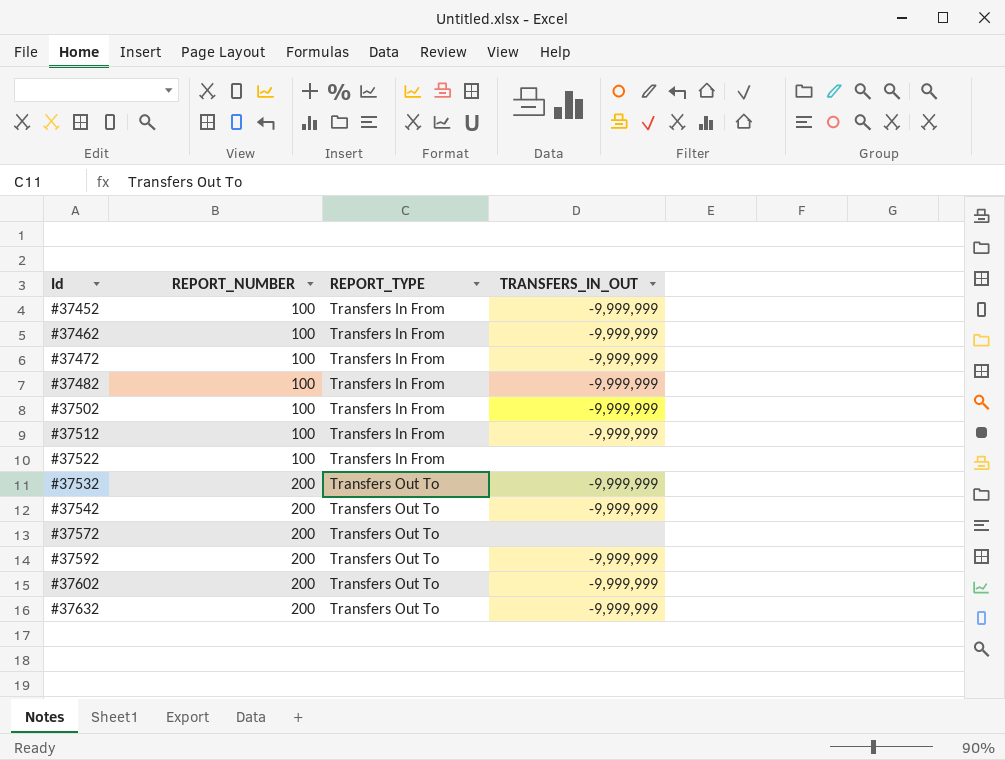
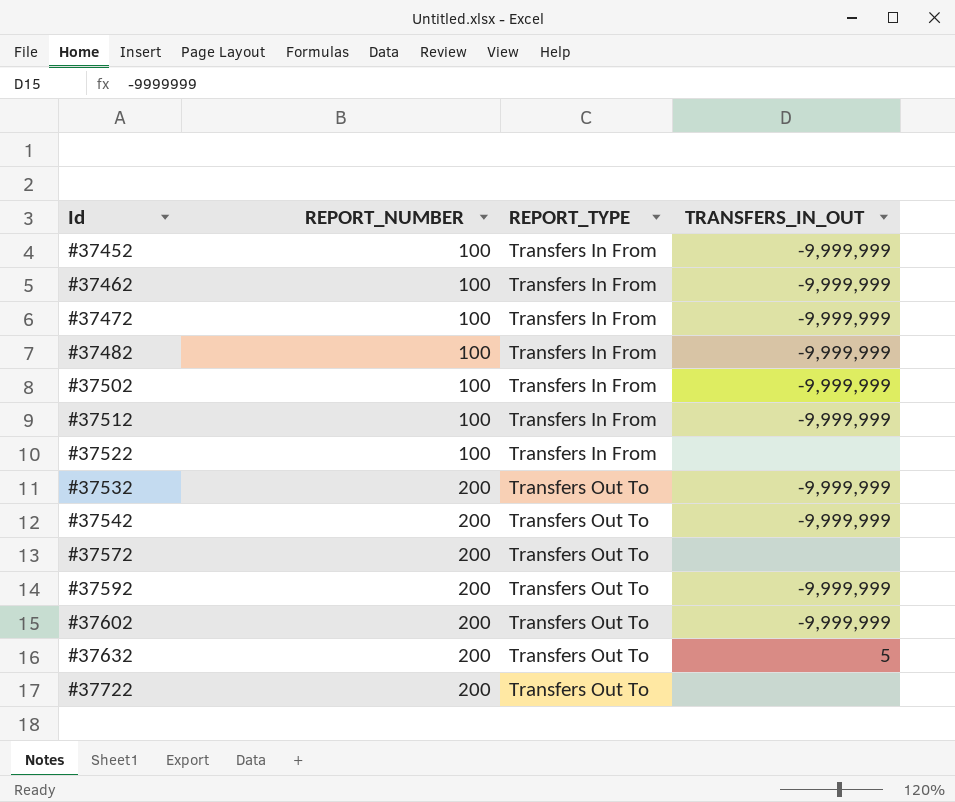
#37632 | TRANSFERS_IN_OUT: -9,999,999 -> 5
row #37722: none -> 200 | Transfers Out To | none

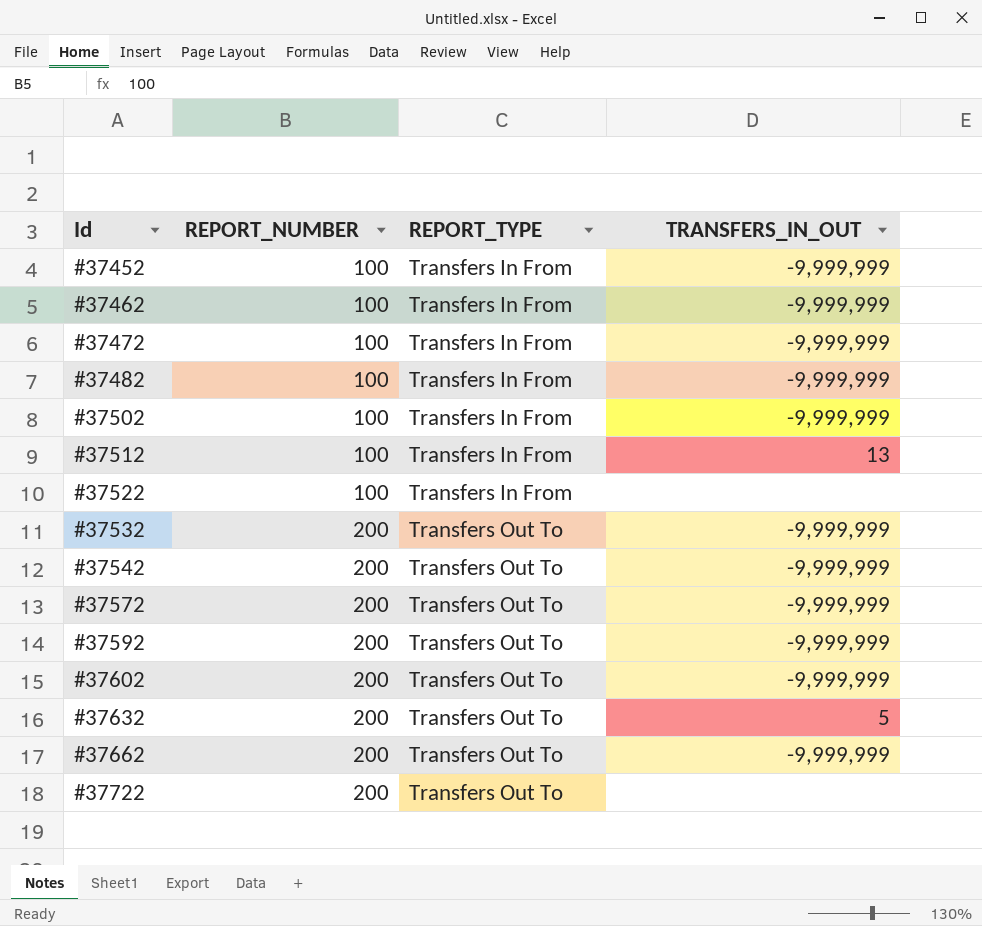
#37512 | TRANSFERS_IN_OUT: -9,999,999 -> 13
#37572 | TRANSFERS_IN_OUT: none -> -9,999,999
row #37662: none -> 200 | Transfers Out To | -9,999,999

